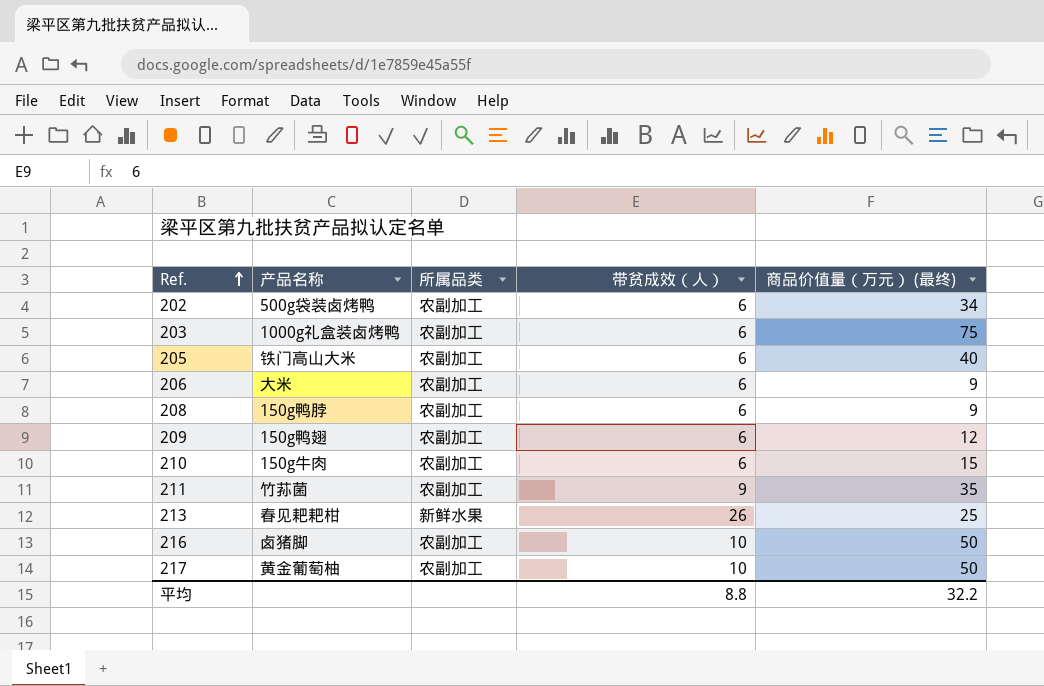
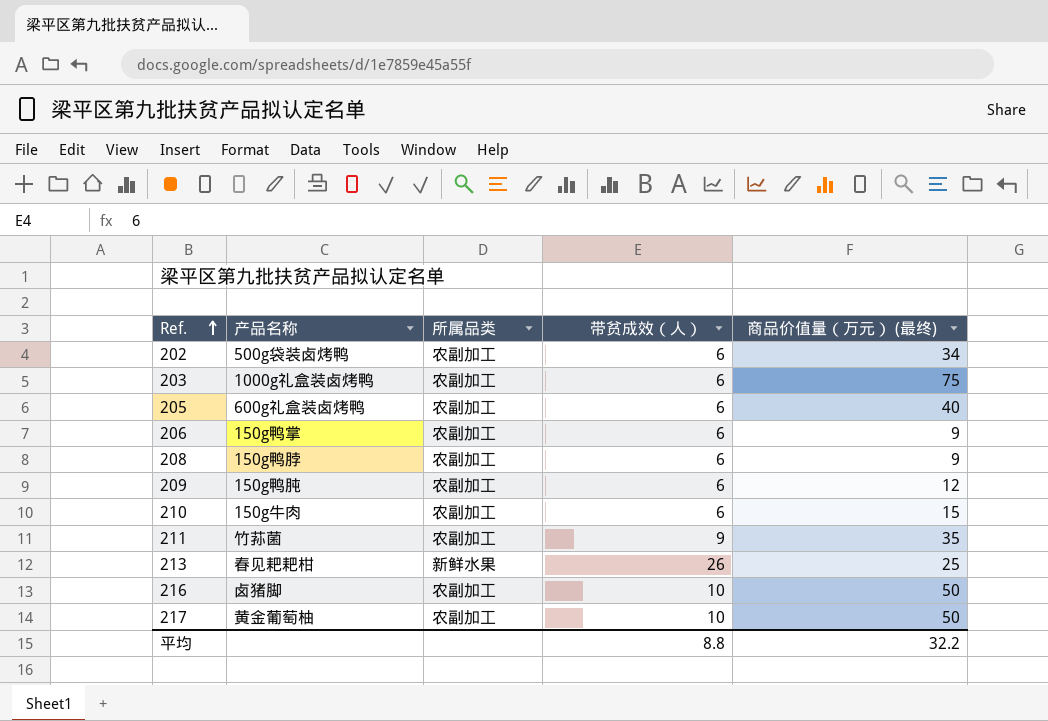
205 | 产品名称: 铁门高山大米 -> 600g礼盒装卤烤鸭
206 | 产品名称: 大米 -> 150g鸭掌
209 | 产品名称: 150g鸭翅 -> 150g鸭肫

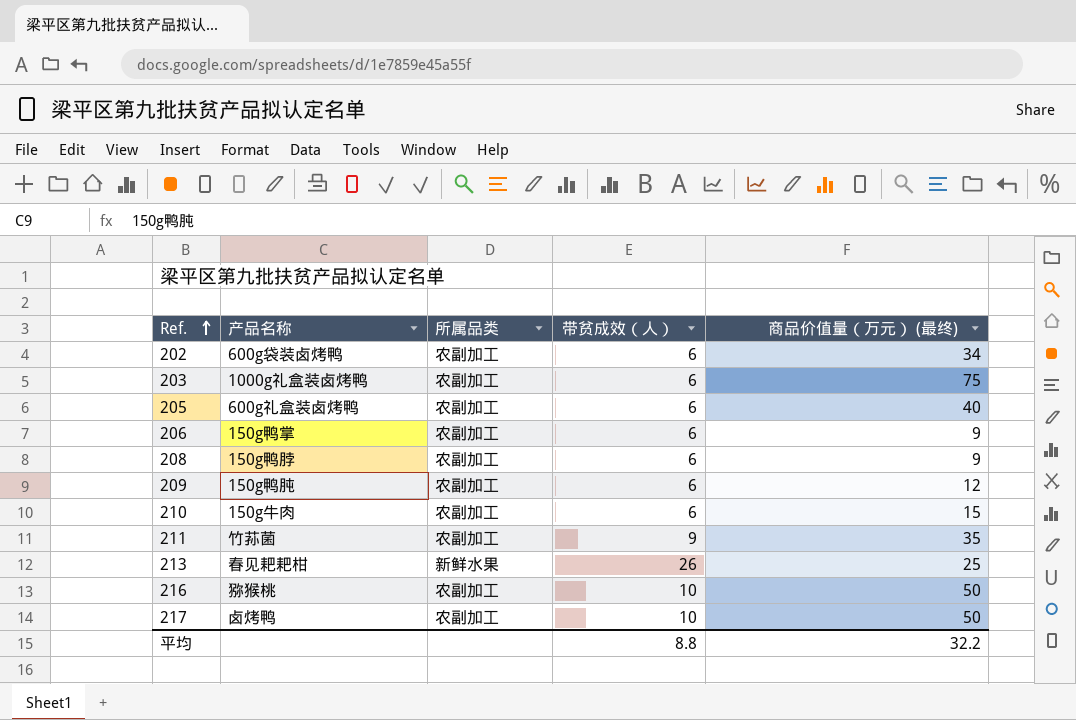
202 | 产品名称: 500g袋装卤烤鸭 -> 600g袋装卤烤鸭
216 | 产品名称: 卤猪脚 -> 猕猴桃
217 | 产品名称: 黄金葡萄柚 -> 卤烤鸭

